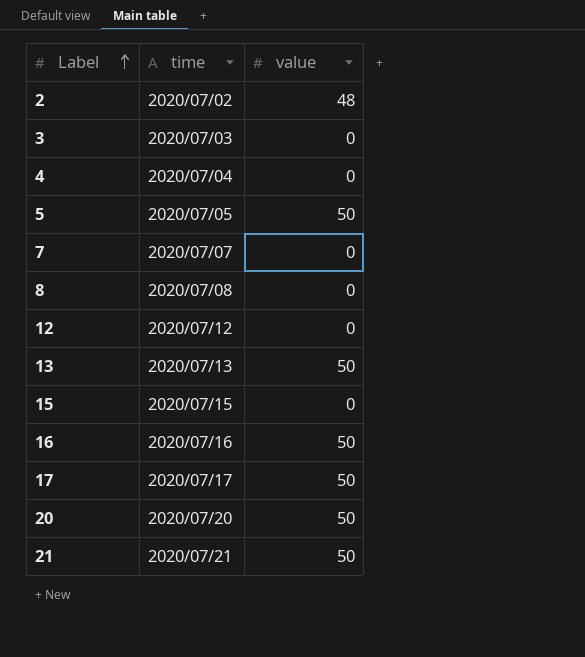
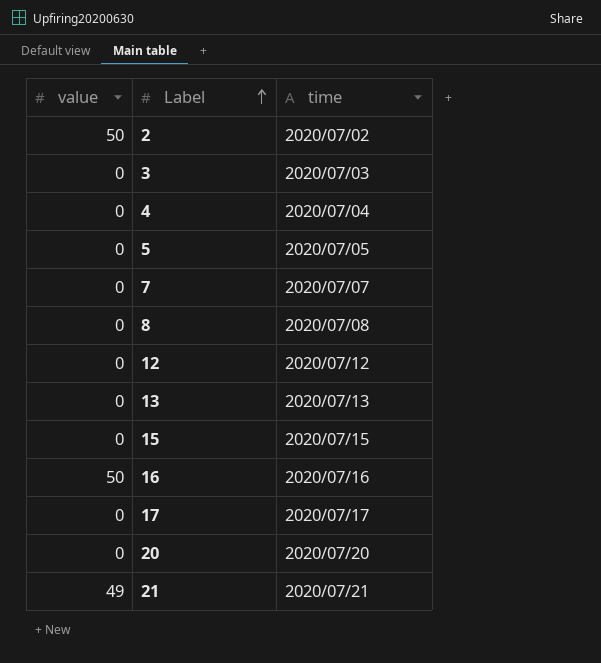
column value | position: 3 -> 1
2 | value: 48 -> 50
5 | value: 50 -> 0
13 | value: 50 -> 0
17 | value: 50 -> 0
20 | value: 50 -> 0
21 | value: 50 -> 49

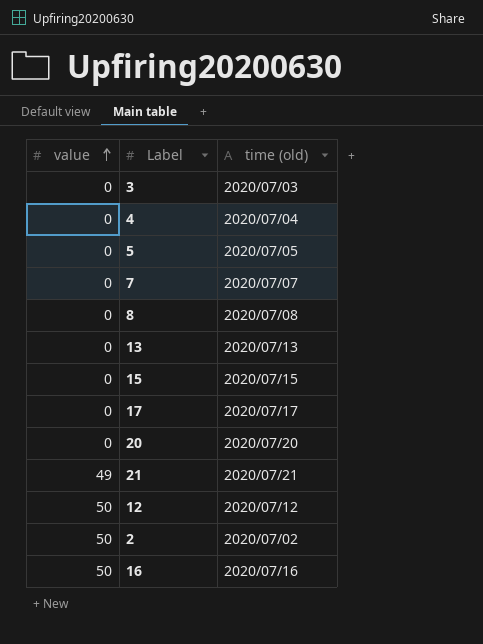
row order: Label ascending -> value ascending
column name: time -> time (old)
12 | value: 0 -> 50

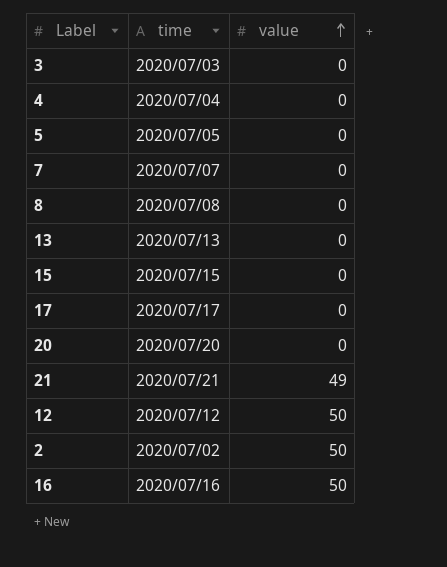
column name: time (old) -> time
column value | position: 1 -> 3

